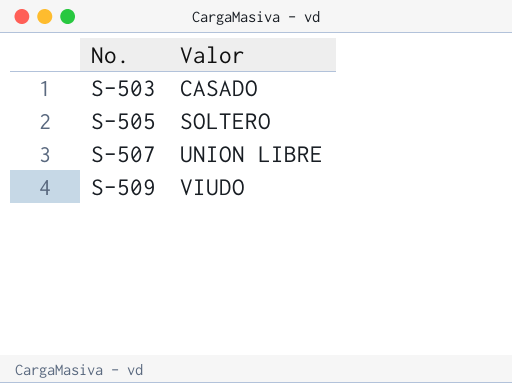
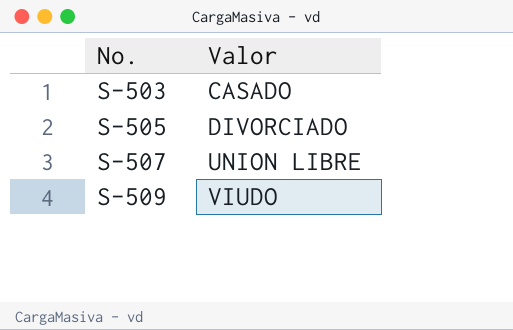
S-505 | Valor: SOLTERO -> DIVORCIADO

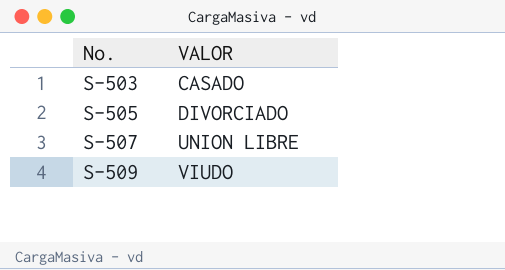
column name: Valor -> VALOR

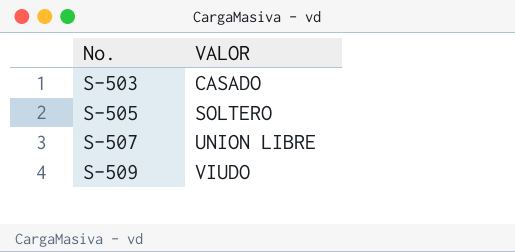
S-505 | VALOR: DIVORCIADO -> SOLTERO

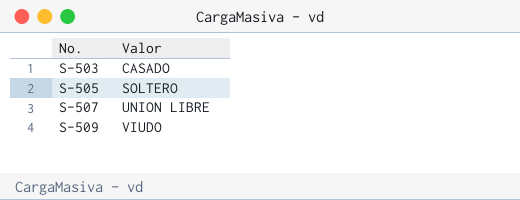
column name: VALOR -> Valor

